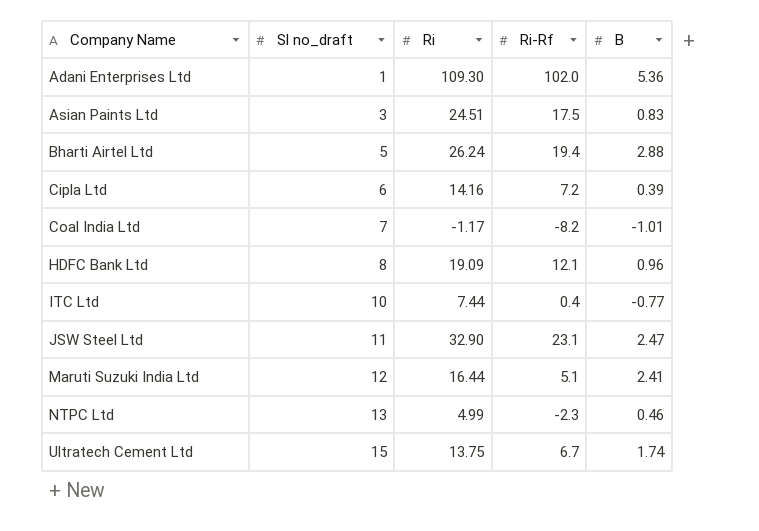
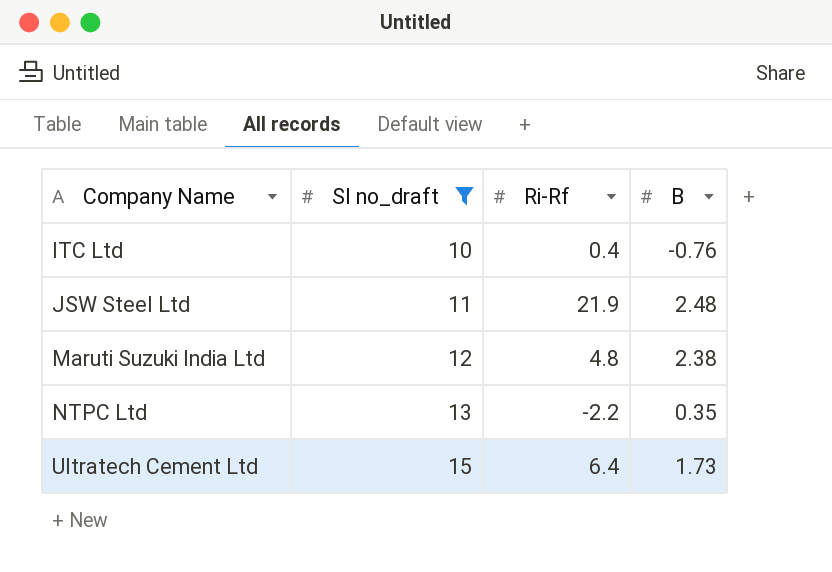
filter: none -> Sl no_draft >= 10
column Ri | position: 3 -> none
ITC Ltd | Β: -0.77 -> -0.76
JSW Steel Ltd | Ri-Rf: 23.1 -> 21.9
JSW Steel Ltd | Β: 2.47 -> 2.48
Maruti Suzuki India Ltd | Ri-Rf: 5.1 -> 4.8
Maruti Suzuki India Ltd | Β: 2.41 -> 2.38
NTPC Ltd | Ri-Rf: -2.3 -> -2.2
NTPC Ltd | Β: 0.46 -> 0.35
Ultratech Cement Ltd | Ri-Rf: 6.7 -> 6.4
Ultratech Cement Ltd | Β: 1.74 -> 1.73

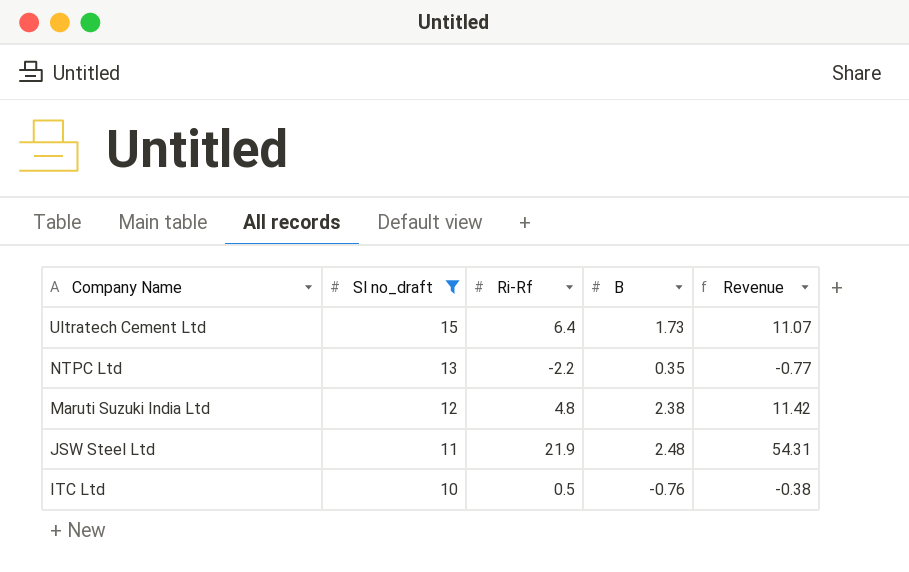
row order: Company Name ascending -> Company Name descending
column Revenue | formula: none -> [Ri-Rf] * [Β]
ITC Ltd | Ri-Rf: 0.4 -> 0.5

